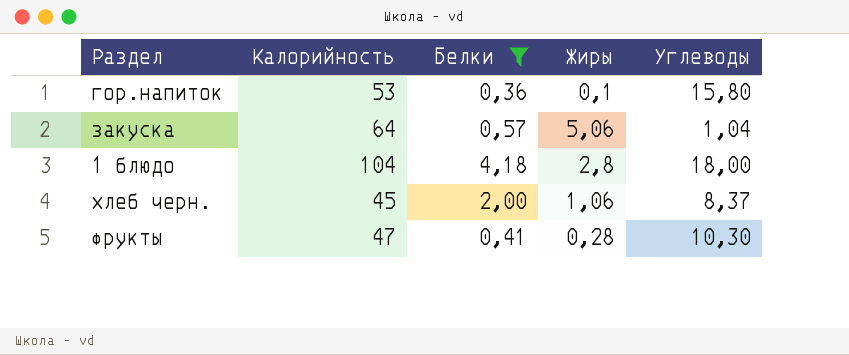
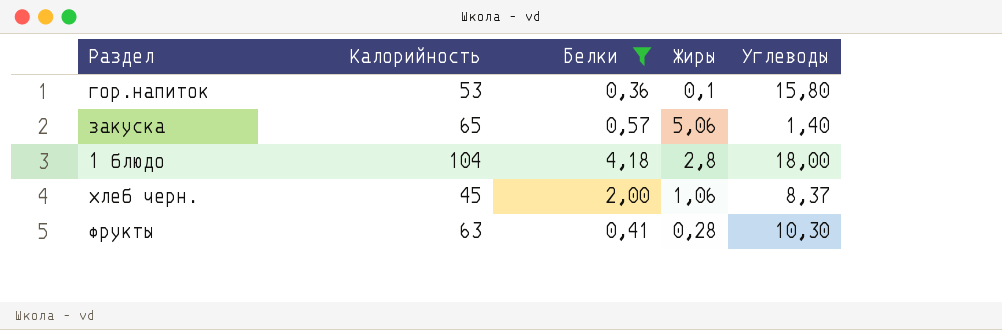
закуска | Калорийность: 64 -> 65
закуска | Углеводы: 1,04 -> 1,40
фрукты | Калорийность: 47 -> 63

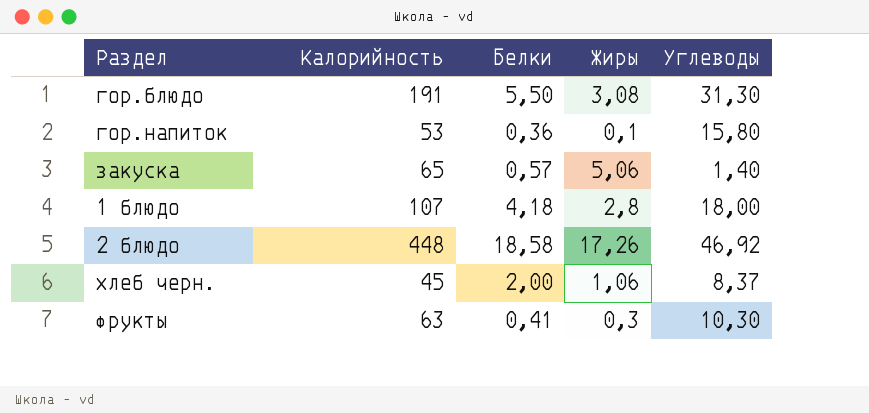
filter: Белки <= 4,18 -> none
1 блюдо | Калорийность: 104 -> 107
фрукты | Жиры: 0,28 -> 0,3

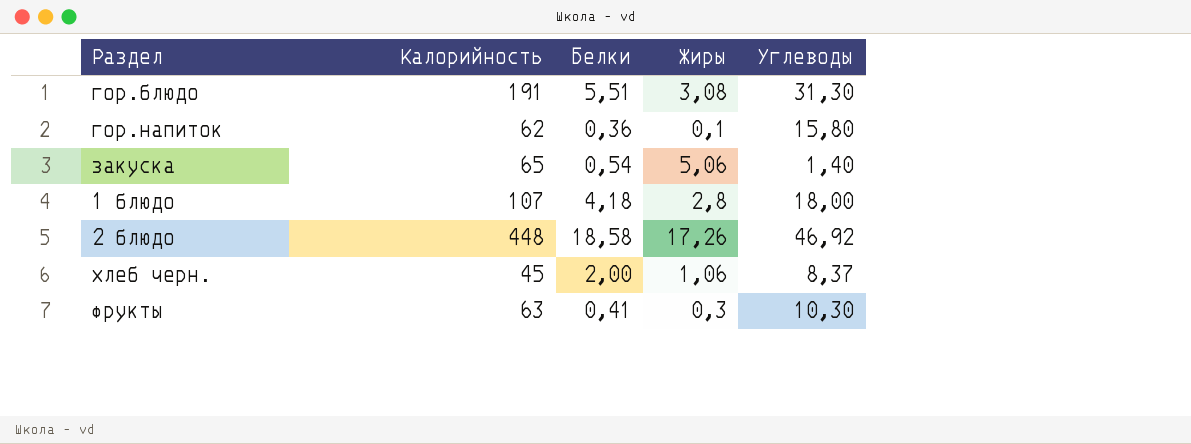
гор.блюдо | Белки: 5,50 -> 5,51
гор.напиток | Калорийность: 53 -> 62
закуска | Белки: 0,57 -> 0,54

